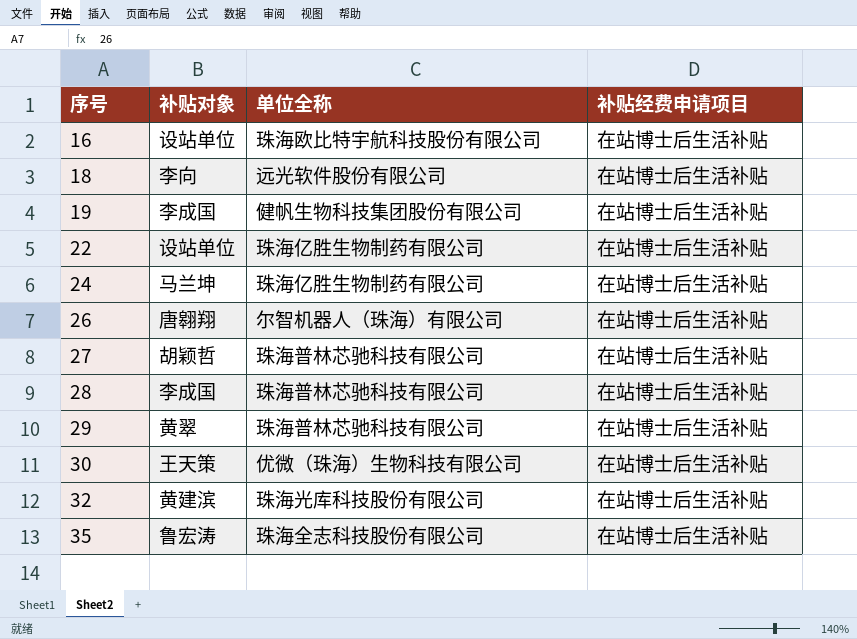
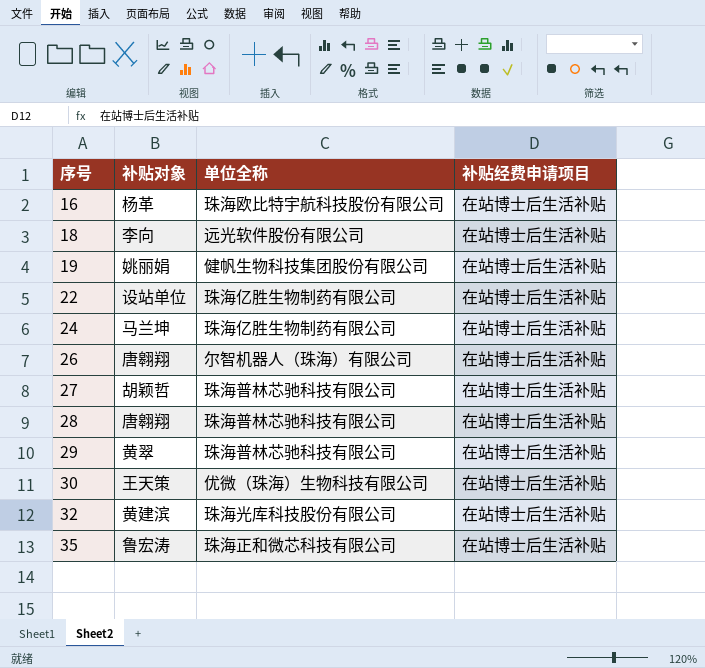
16 | 补贴对象: 设站单位 -> 杨革
19 | 补贴对象: 李成国 -> 姚丽娟
28 | 补贴对象: 李成国 -> 唐翱翔
35 | 单位全称: 珠海全志科技股份有限公司 -> 珠海正和微芯科技有限公司

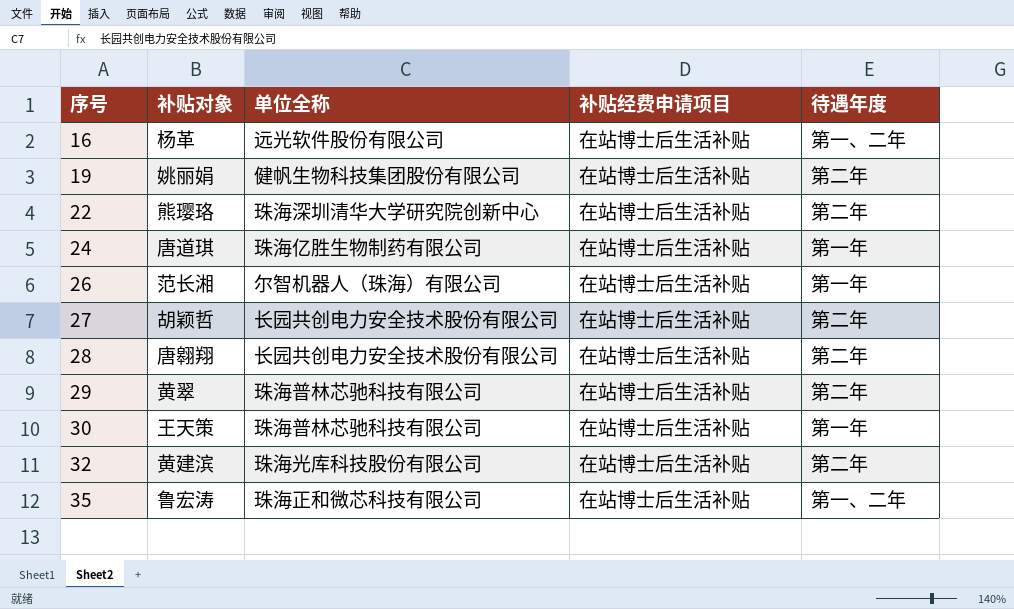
column 待遇年度 | position: none -> 5
row 18: 李向 | 远光软件股份有限公司 | 在站博士后生活补贴 -> none
16 | 单位全称: 珠海欧比特宇航科技股份有限公司 -> 远光软件股份有限公司
22 | 补贴对象: 设站单位 -> 熊璎珞
22 | 单位全称: 珠海亿胜生物制药有限公司 -> 珠海深圳清华大学研究院创新中心
24 | 补贴对象: 马兰坤 -> 唐道琪
26 | 补贴对象: 唐翱翔 -> 范长湘
27 | 单位全称: 珠海普林芯驰科技有限公司 -> 长园共创电力安全技术股份有限公司
28 | 单位全称: 珠海普林芯驰科技有限公司 -> 长园共创电力安全技术股份有限公司
30 | 单位全称: 优微（珠海）生物科技有限公司 -> 珠海普林芯驰科技有限公司

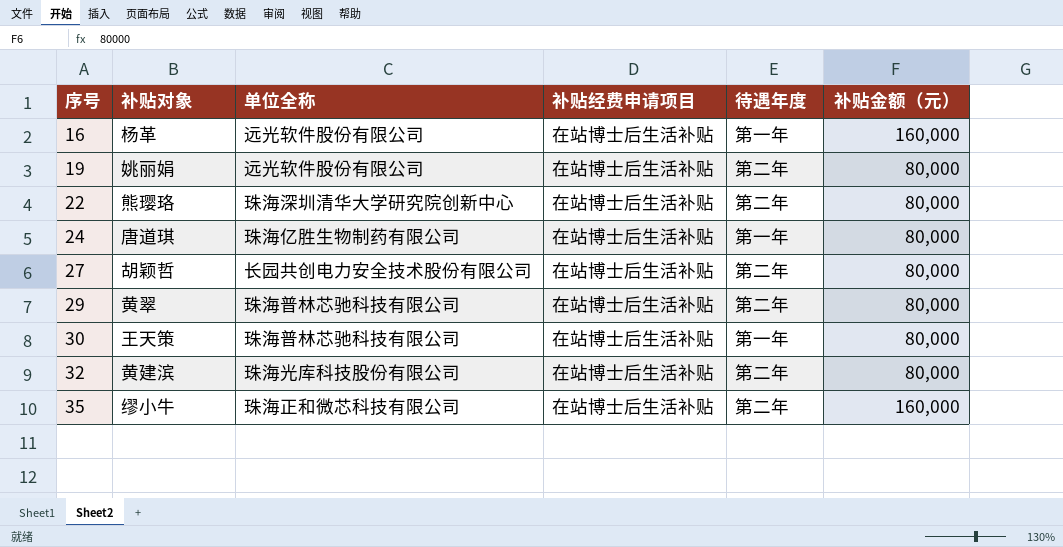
column 补贴金额（元） | position: none -> 6
row 26: 范长湘 | 尔智机器人（珠海）有限公司 | 在站博士后生活补贴 | 第一年 -> none
row 28: 唐翱翔 | 长园共创电力安全技术股份有限公司 | 在站博士后生活补贴 | 第二年 -> none
16 | 待遇年度: 第一、二年 -> 第一年
19 | 单位全称: 健帆生物科技集团股份有限公司 -> 远光软件股份有限公司
35 | 补贴对象: 鲁宏涛 -> 缪小牛
35 | 待遇年度: 第一、二年 -> 第二年

